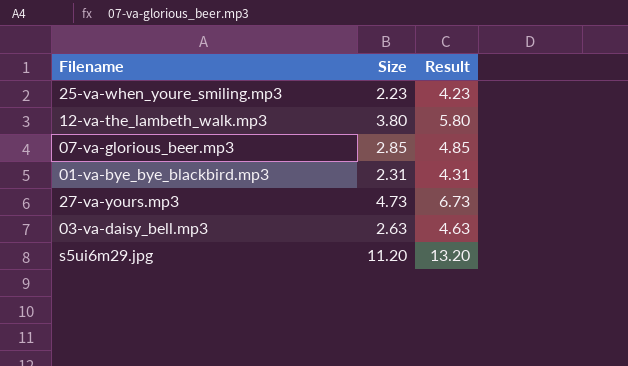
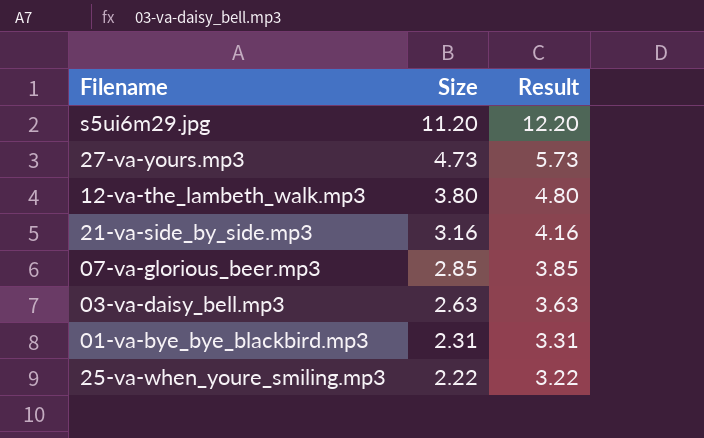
row order: none -> Size descending
column Result | formula: [Size] + 2 -> [Size] + 1
row 21-va-side_by_side.mp3: none -> 3.16 | 4.16
25-va-when_youre_smiling.mp3 | Size: 2.23 -> 2.22

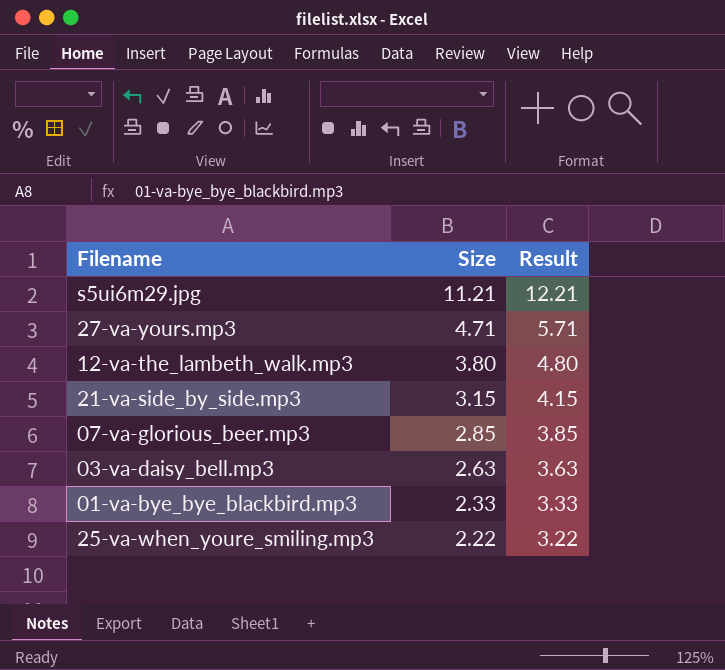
s5ui6m29.jpg | Size: 11.20 -> 11.21
s5ui6m29.jpg | Result: 12.20 -> 12.21
27-va-yours.mp3 | Size: 4.73 -> 4.71
27-va-yours.mp3 | Result: 5.73 -> 5.71
21-va-side_by_side.mp3 | Size: 3.16 -> 3.15
21-va-side_by_side.mp3 | Result: 4.16 -> 4.15
01-va-bye_bye_blackbird.mp3 | Size: 2.31 -> 2.33
01-va-bye_bye_blackbird.mp3 | Result: 3.31 -> 3.33

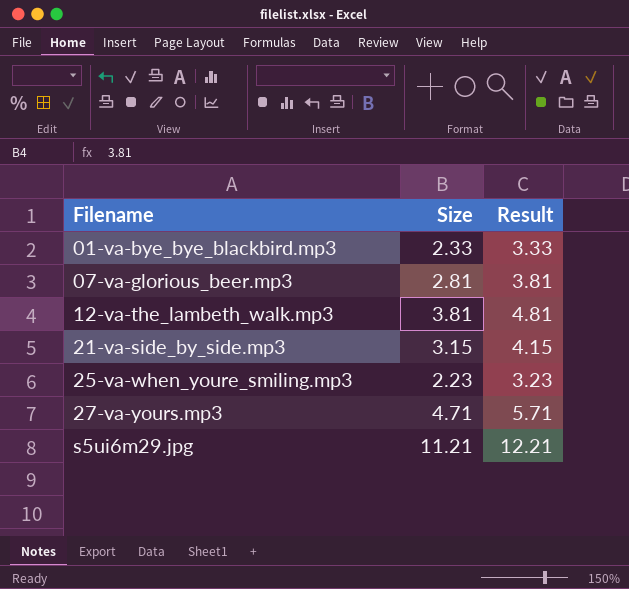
row order: Size descending -> Filename ascending
row 03-va-daisy_bell.mp3: 2.63 | 3.63 -> none
07-va-glorious_beer.mp3 | Size: 2.85 -> 2.81
07-va-glorious_beer.mp3 | Result: 3.85 -> 3.81
12-va-the_lambeth_walk.mp3 | Size: 3.80 -> 3.81
12-va-the_lambeth_walk.mp3 | Result: 4.80 -> 4.81
25-va-when_youre_smiling.mp3 | Size: 2.22 -> 2.23
25-va-when_youre_smiling.mp3 | Result: 3.22 -> 3.23

